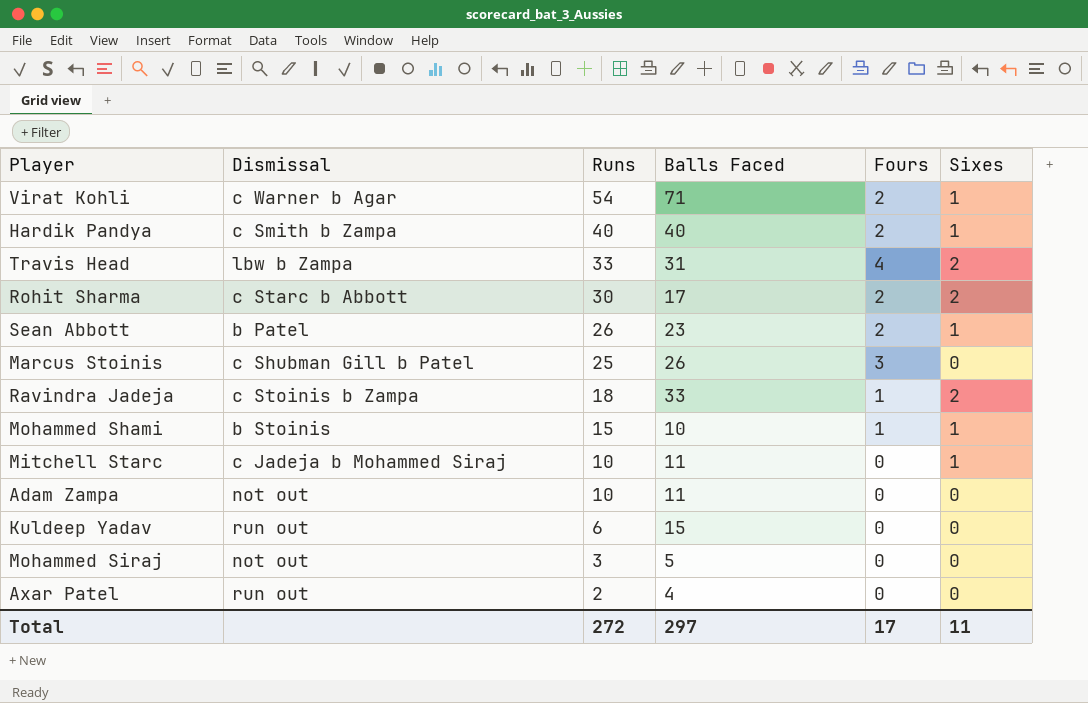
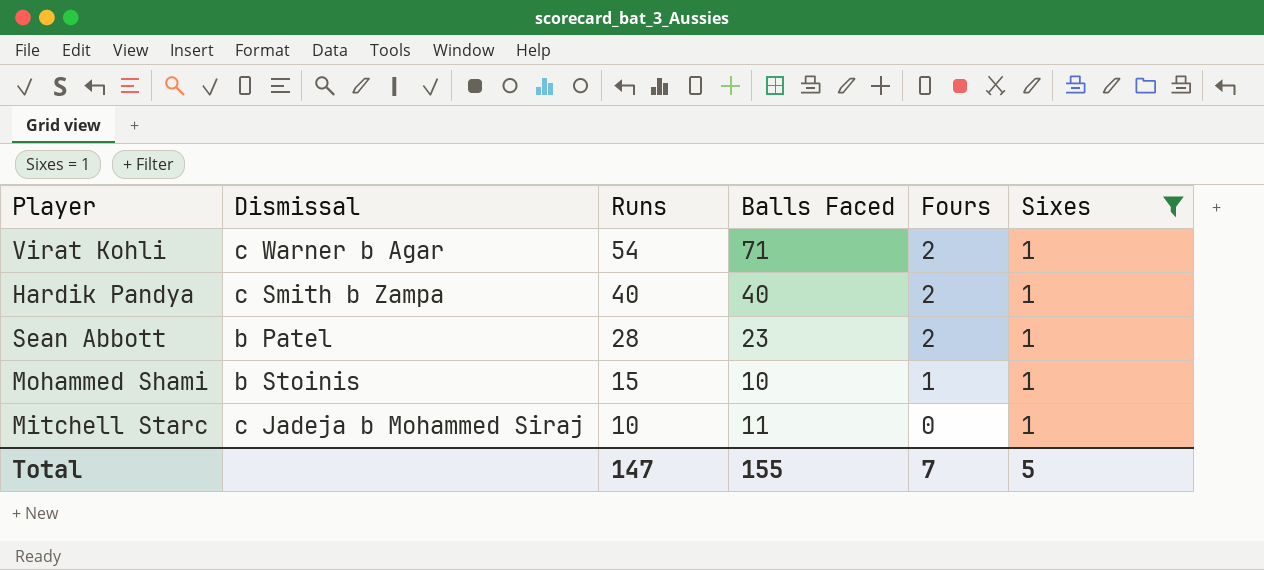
filter: none -> Sixes = 1
Sean Abbott | Runs: 26 -> 28
Total | Runs: 272 -> 147
Total | Balls Faced: 297 -> 155
Total | Fours: 17 -> 7
Total | Sixes: 11 -> 5

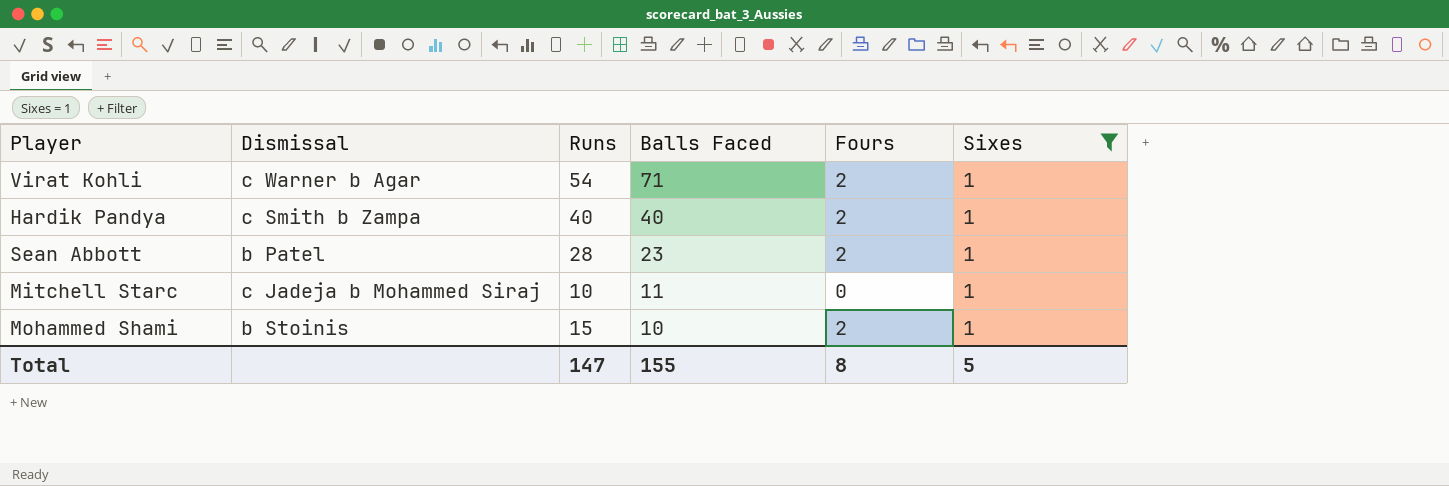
row order: Runs descending -> Balls Faced descending
Mohammed Shami | Fours: 1 -> 2
Total | Fours: 7 -> 8

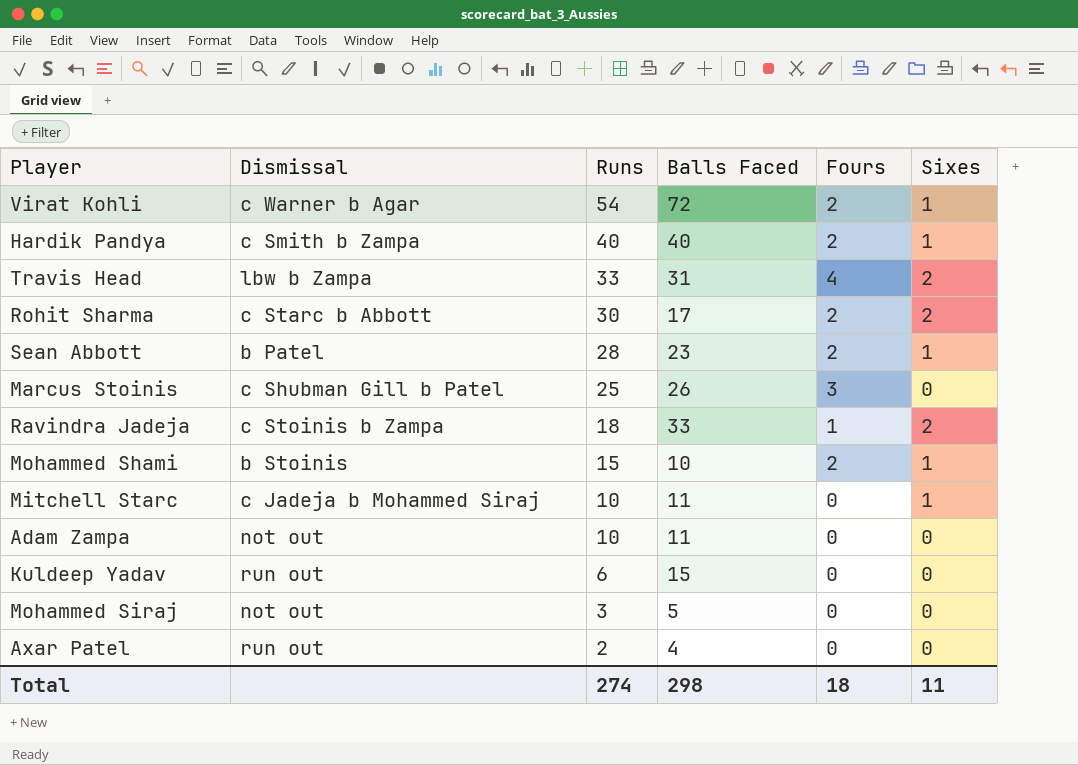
filter: Sixes = 1 -> none
row order: Balls Faced descending -> Runs descending
Virat Kohli | Balls Faced: 71 -> 72
Total | Runs: 147 -> 274
Total | Balls Faced: 155 -> 298
Total | Fours: 8 -> 18
Total | Sixes: 5 -> 11

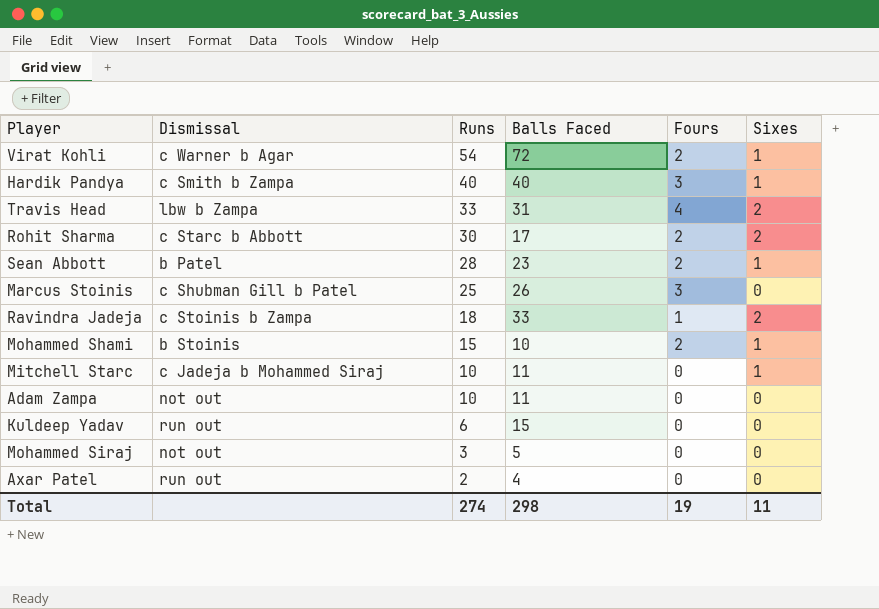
Hardik Pandya | Fours: 2 -> 3
Total | Fours: 18 -> 19

